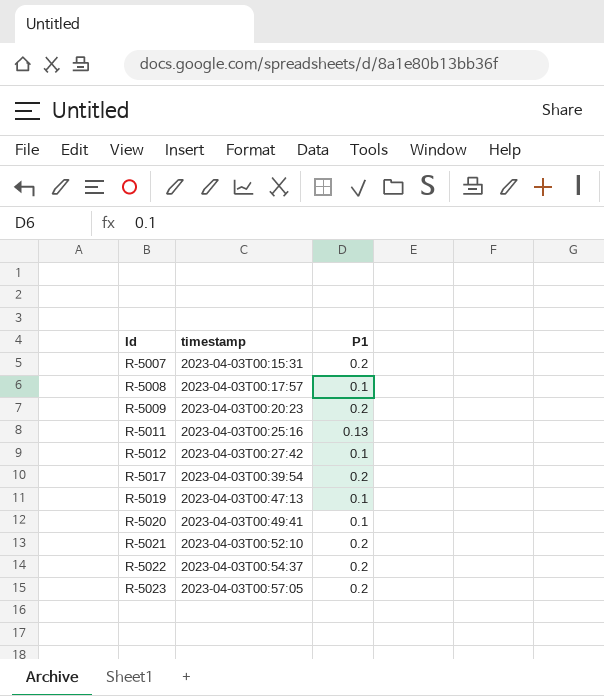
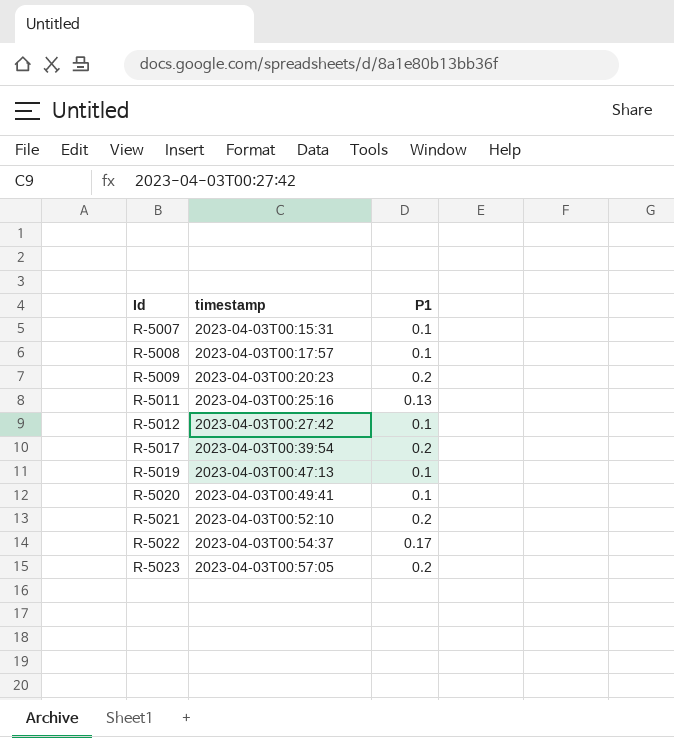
R-5007 | P1: 0.2 -> 0.1
R-5022 | P1: 0.2 -> 0.17

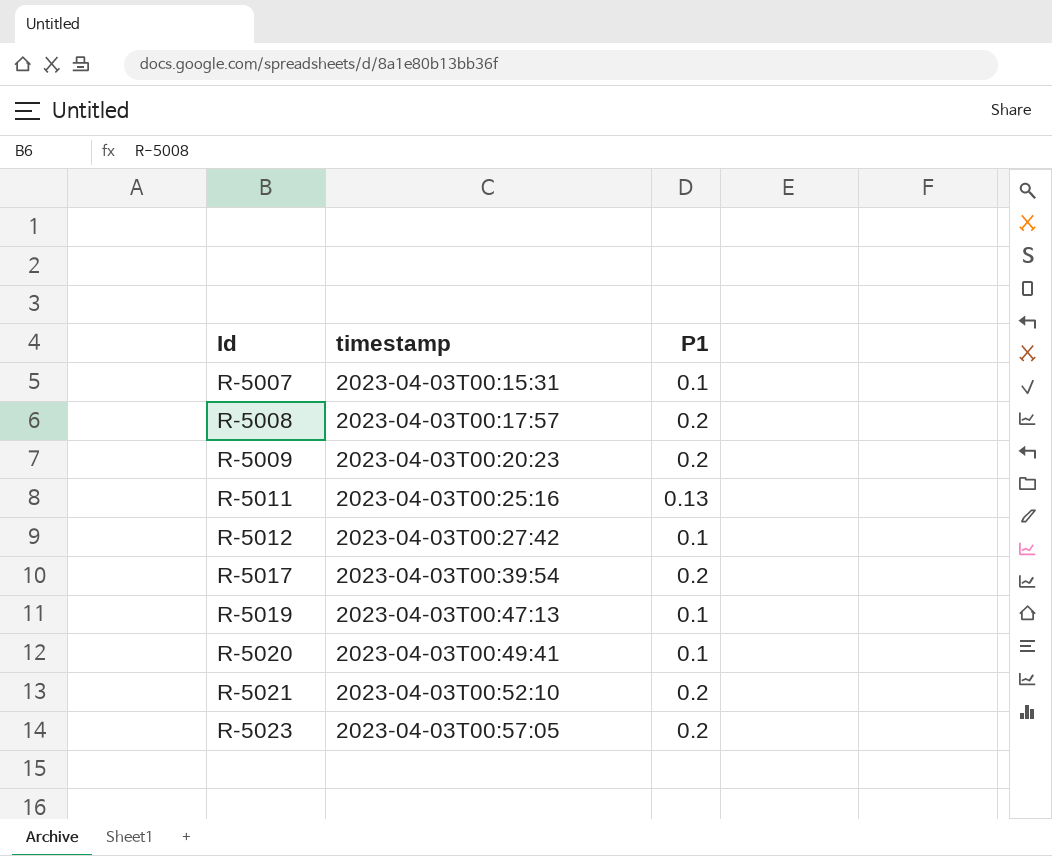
row R-5022: 2023-04-03T00:54:37 | 0.17 -> none
R-5008 | P1: 0.1 -> 0.2

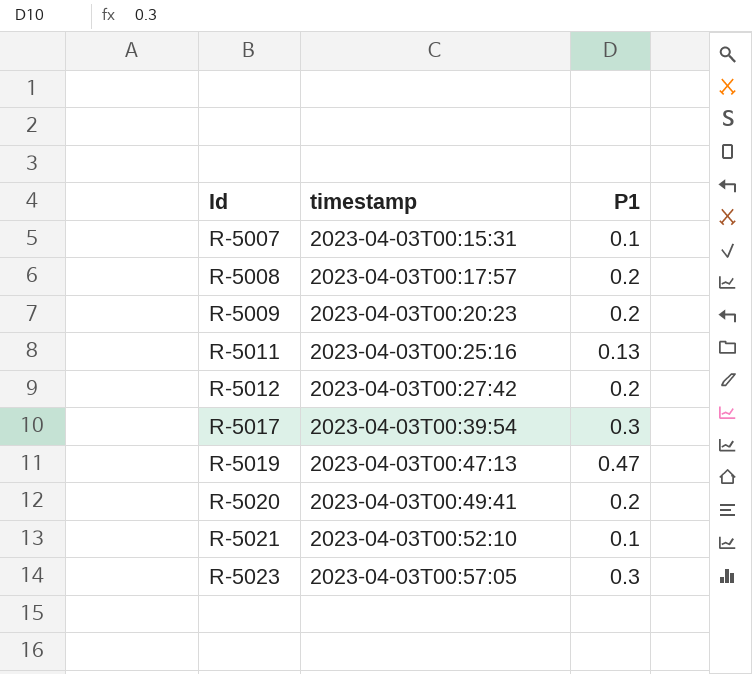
R-5012 | P1: 0.1 -> 0.2
R-5017 | P1: 0.2 -> 0.3
R-5019 | P1: 0.1 -> 0.47
R-5020 | P1: 0.1 -> 0.2
R-5021 | P1: 0.2 -> 0.1
R-5023 | P1: 0.2 -> 0.3

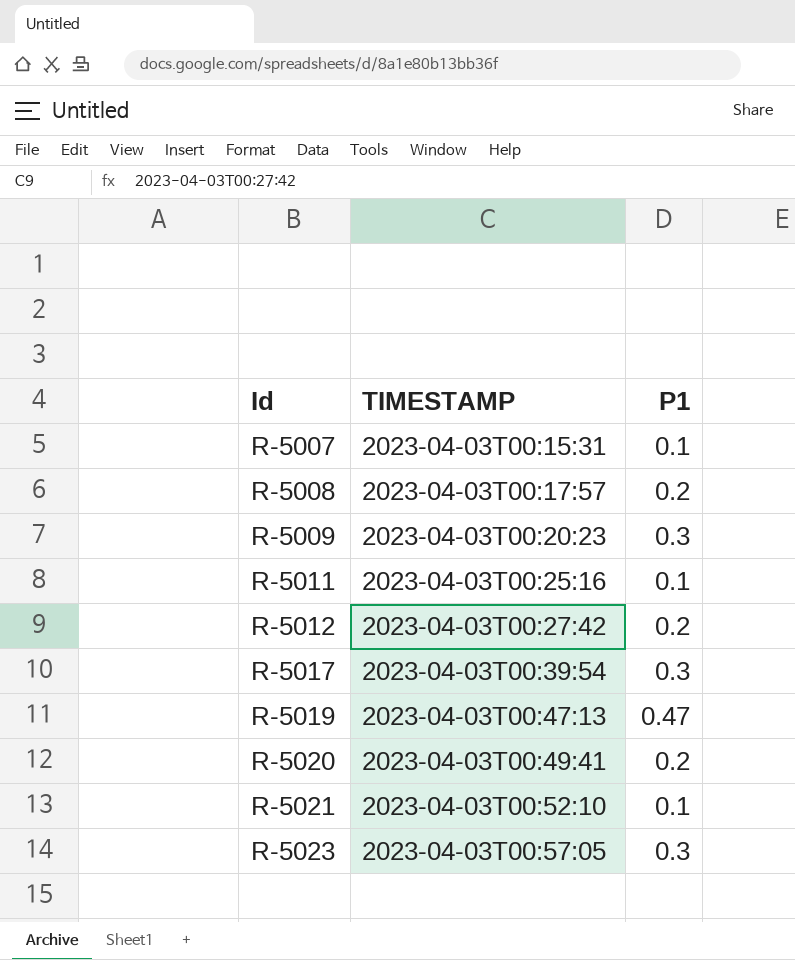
column name: timestamp -> TIMESTAMP
R-5009 | P1: 0.2 -> 0.3
R-5011 | P1: 0.13 -> 0.1

